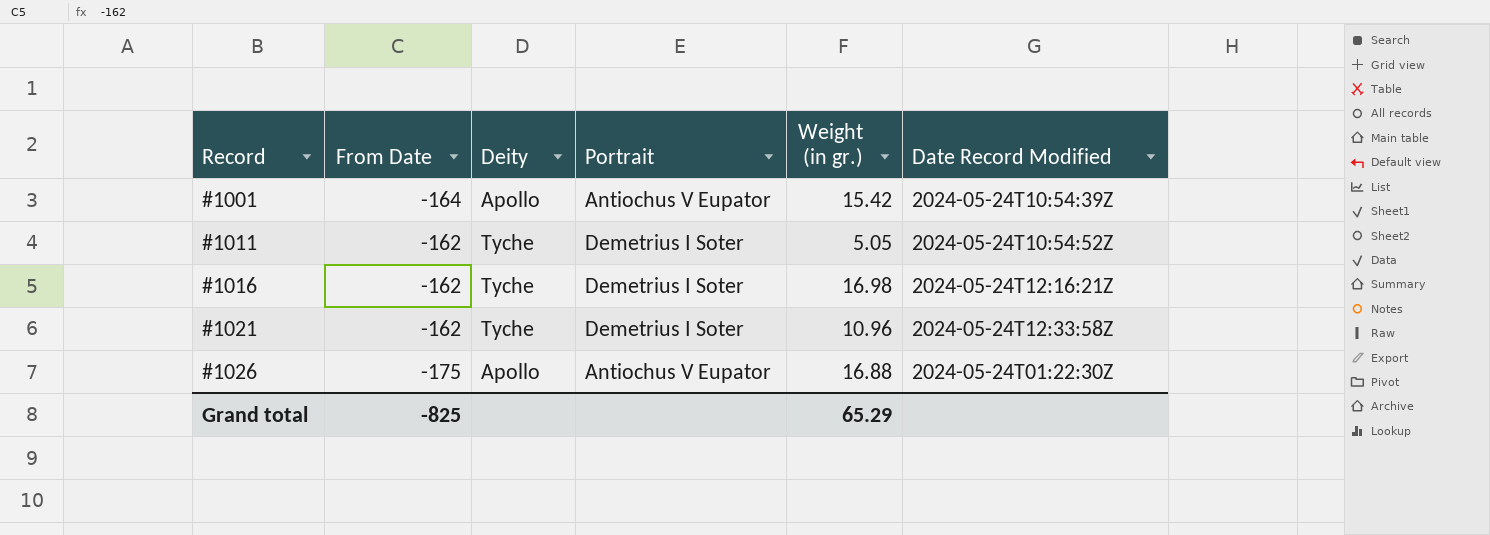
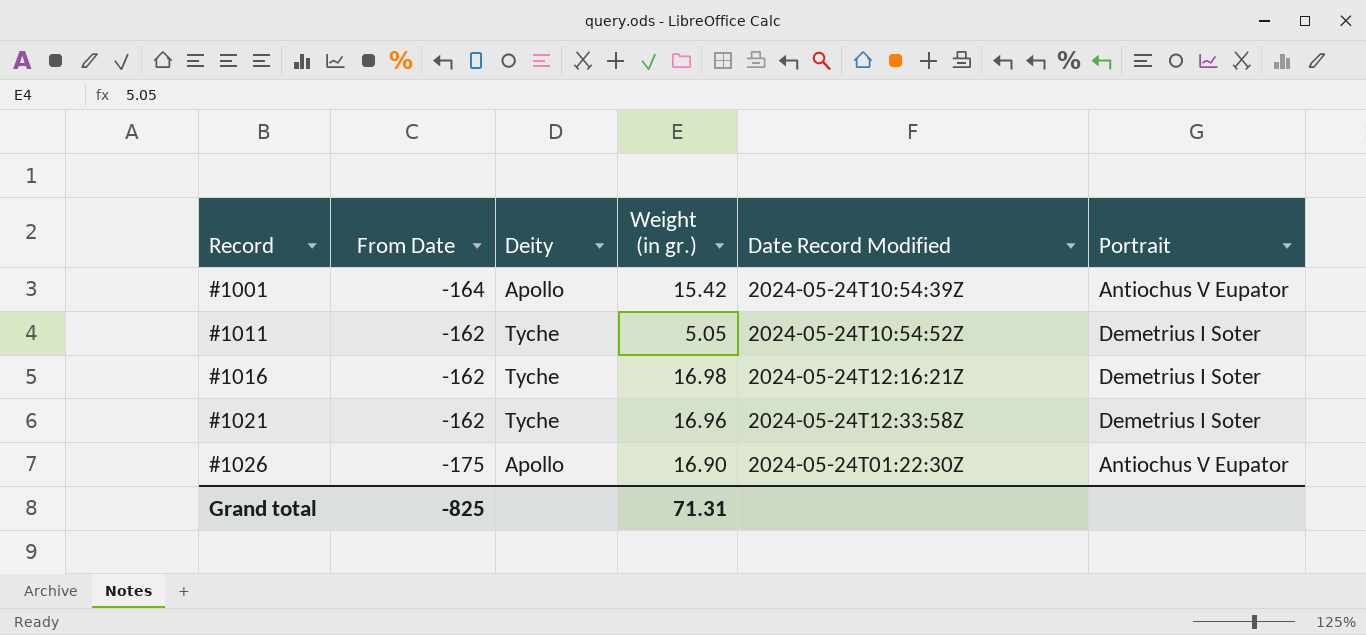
column Portrait | position: 4 -> 6
#1021 | Weight (in gr.): 10.96 -> 16.96
#1026 | Weight (in gr.): 16.88 -> 16.90
Grand total | Weight (in gr.): 65.29 -> 71.31

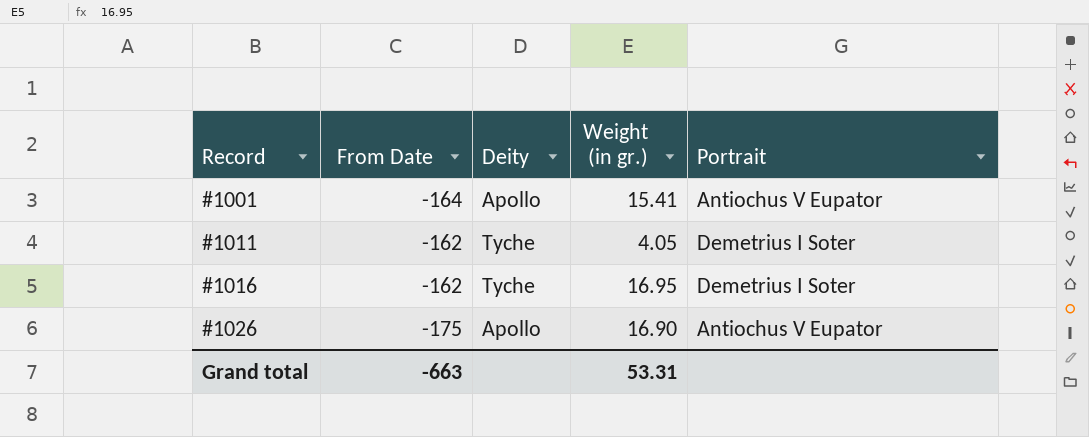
column Date Record Modified | position: 5 -> none
row #1021: -162 | Tyche | 16.96 | 2024-05-24T12:33:58Z | Demetrius I Soter -> none
#1001 | Weight (in gr.): 15.42 -> 15.41
#1011 | Weight (in gr.): 5.05 -> 4.05
#1016 | Weight (in gr.): 16.98 -> 16.95
Grand total | From Date: -825 -> -663
Grand total | Weight (in gr.): 71.31 -> 53.31

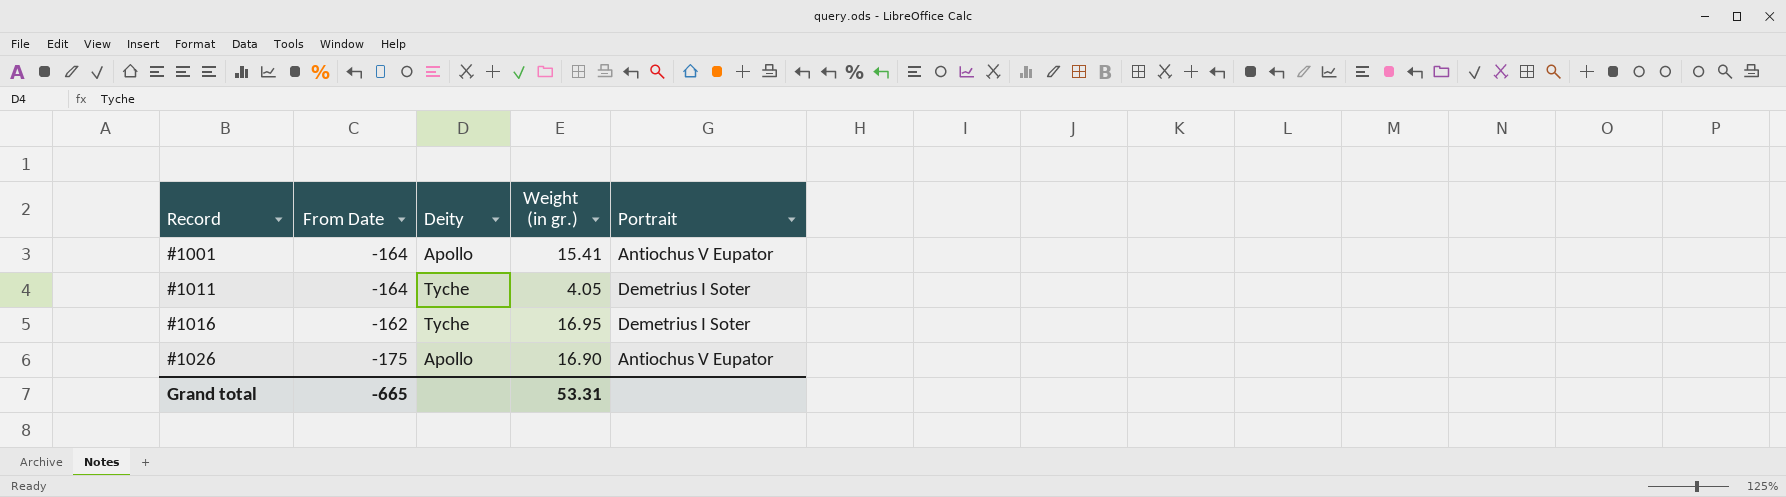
#1011 | From Date: -162 -> -164
Grand total | From Date: -663 -> -665

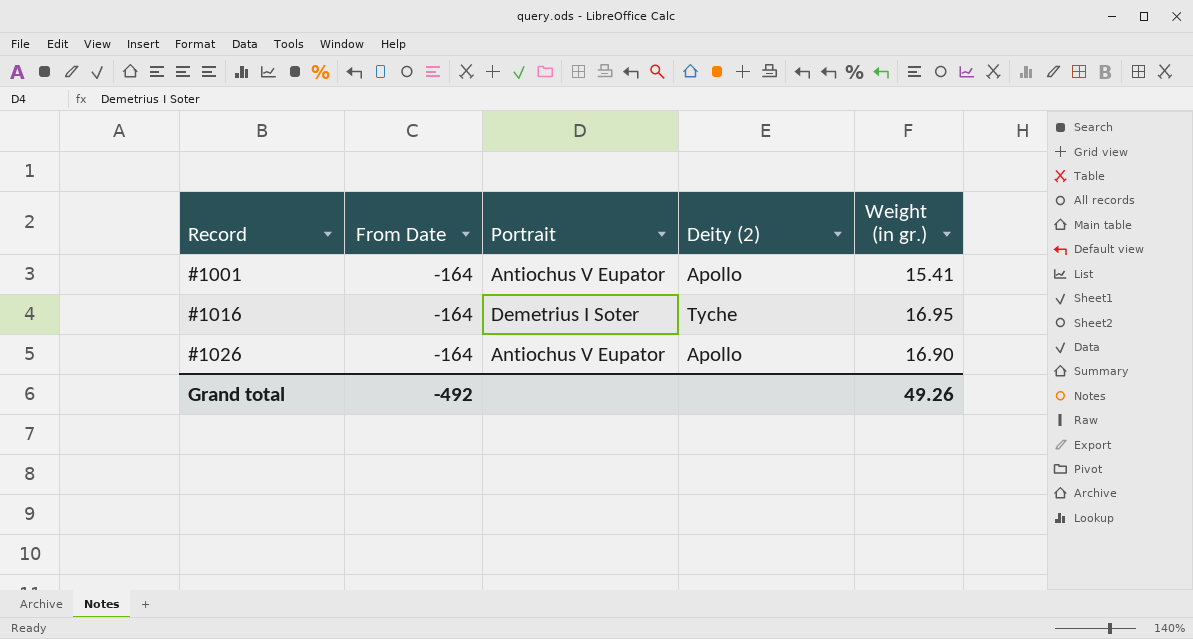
column Portrait | position: 5 -> 3
column name: Deity -> Deity (2)
row #1011: -164 | Tyche | 4.05 | Demetrius I Soter -> none
#1016 | From Date: -162 -> -164
#1026 | From Date: -175 -> -164
Grand total | From Date: -665 -> -492
Grand total | Weight (in gr.): 53.31 -> 49.26

